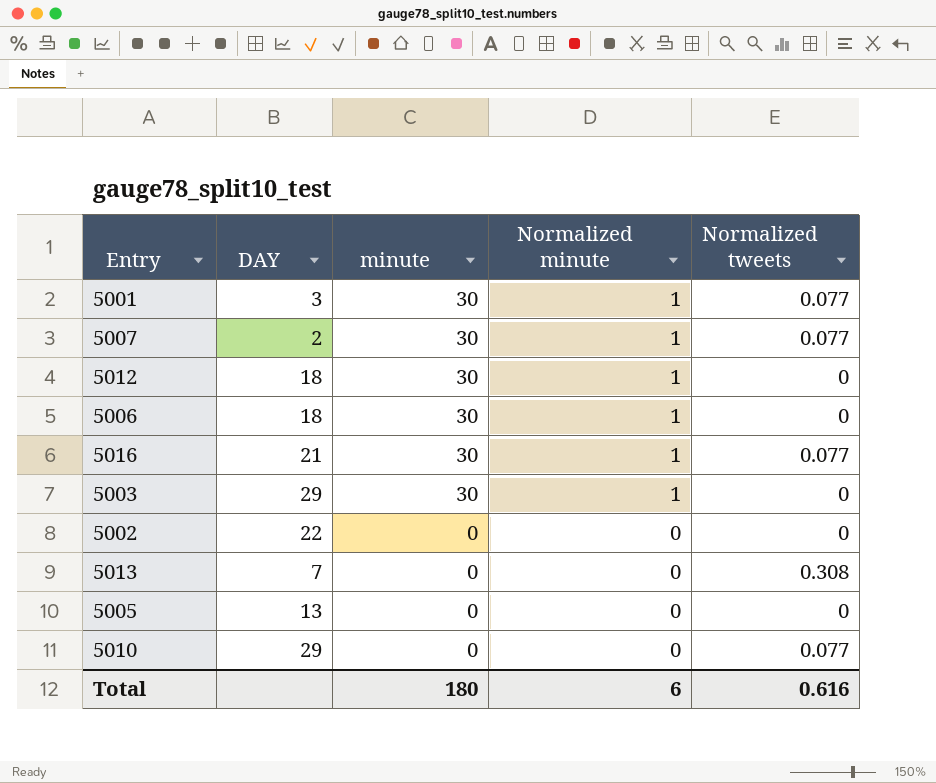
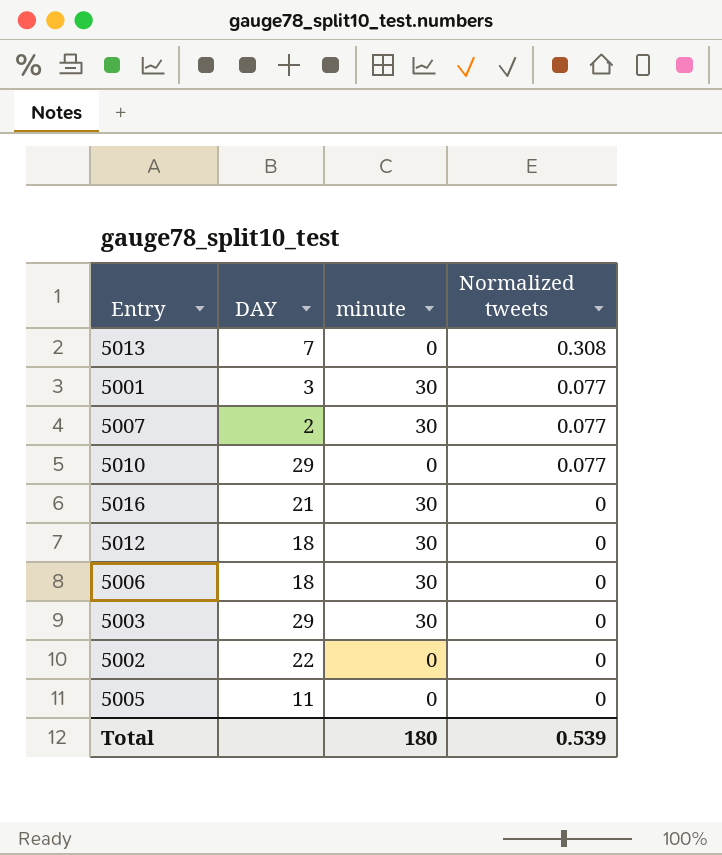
row order: minute descending -> Normalized tweets descending
column Normalized minute | position: 4 -> none
5016 | Normalized tweets: 0.077 -> 0
5005 | DAY: 13 -> 11
Total | Normalized tweets: 0.616 -> 0.539

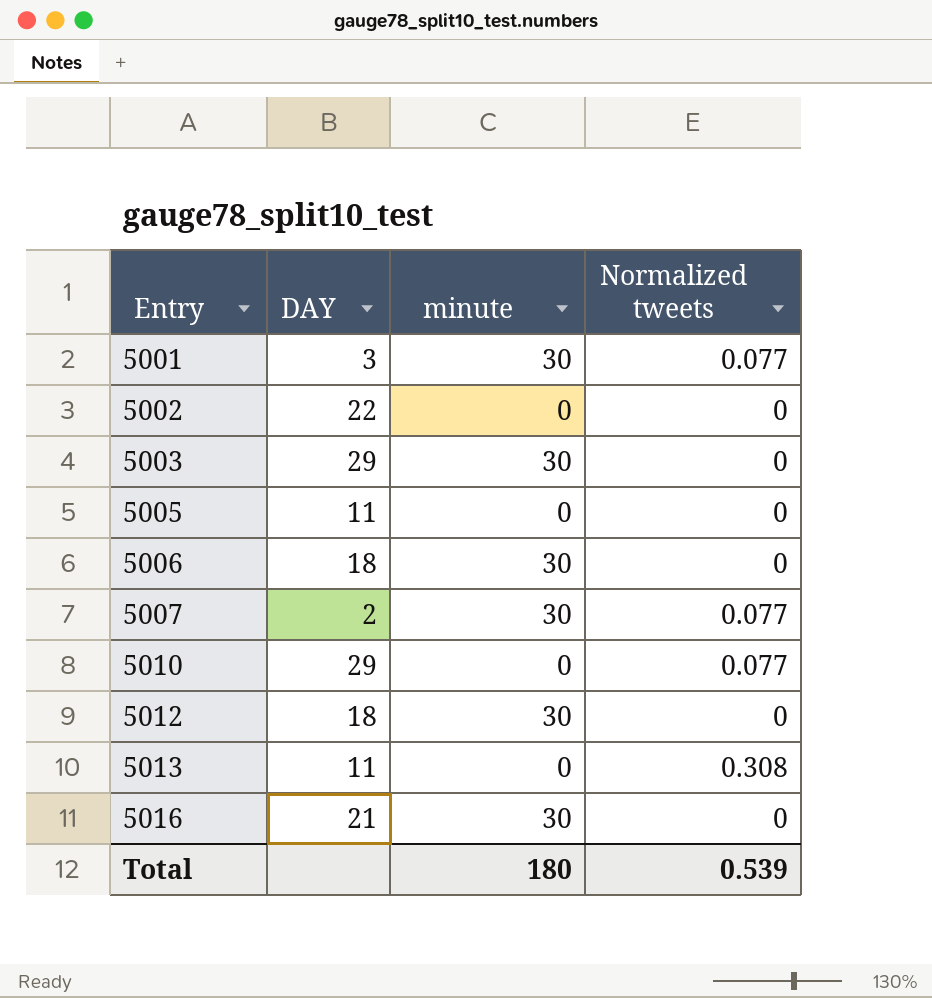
row order: Normalized tweets descending -> Entry ascending
5013 | DAY: 7 -> 11

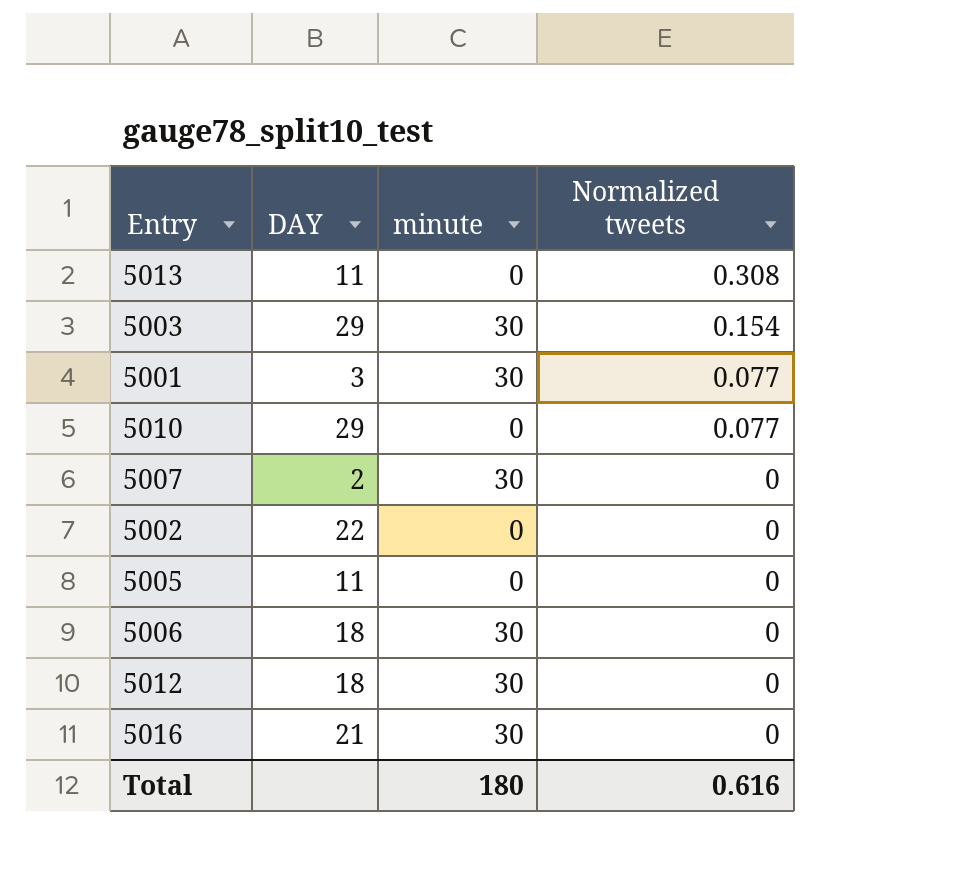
row order: Entry ascending -> Normalized tweets descending
5003 | Normalized tweets: 0 -> 0.154
5007 | Normalized tweets: 0.077 -> 0
Total | Normalized tweets: 0.539 -> 0.616

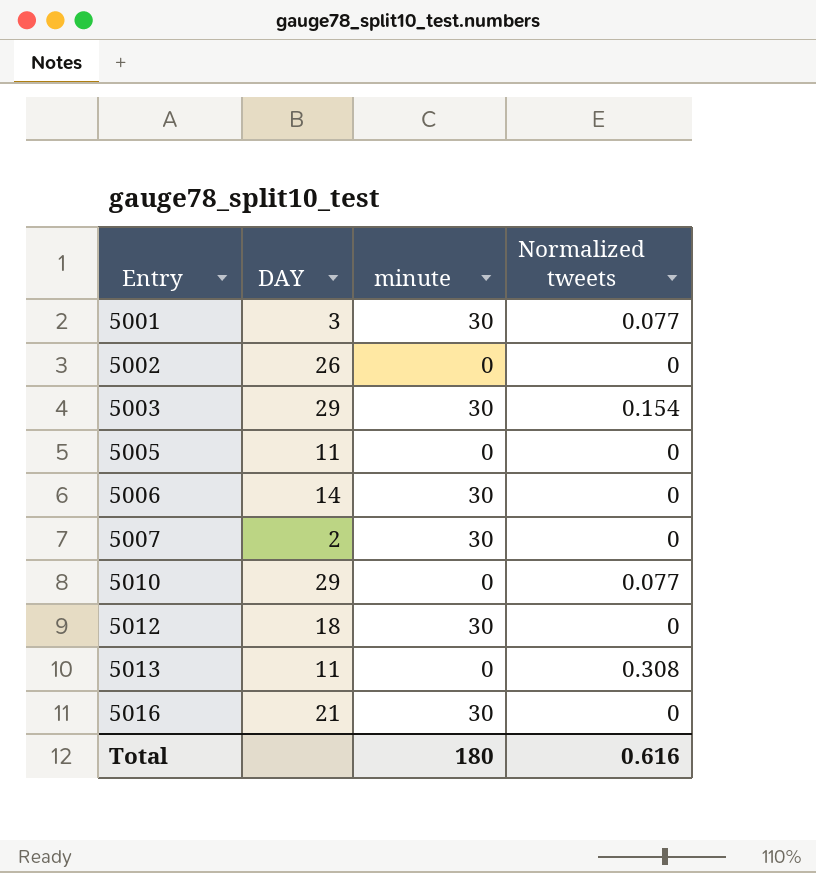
row order: Normalized tweets descending -> Entry ascending
5002 | DAY: 22 -> 26
5006 | DAY: 18 -> 14

